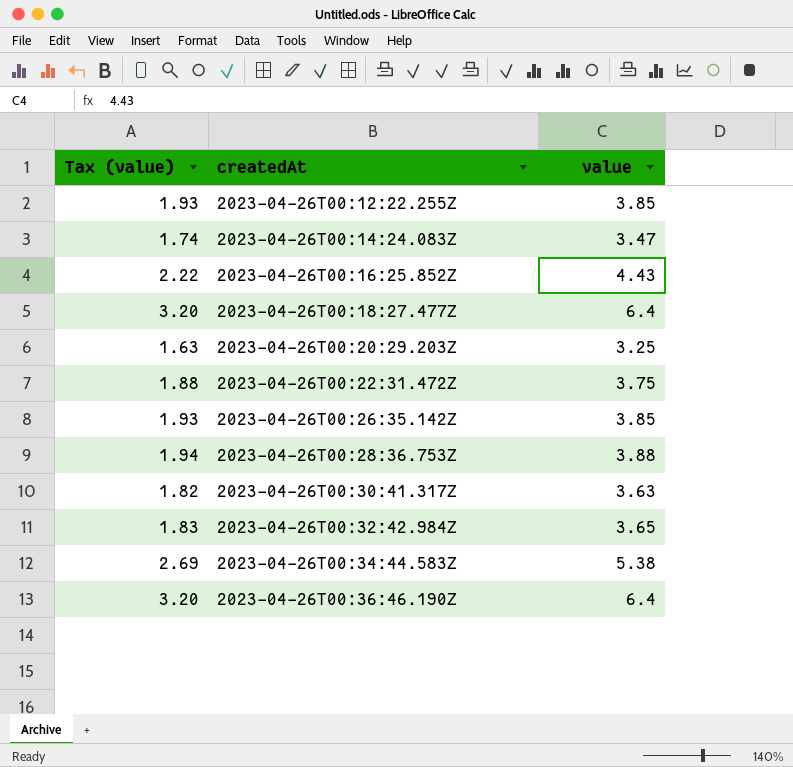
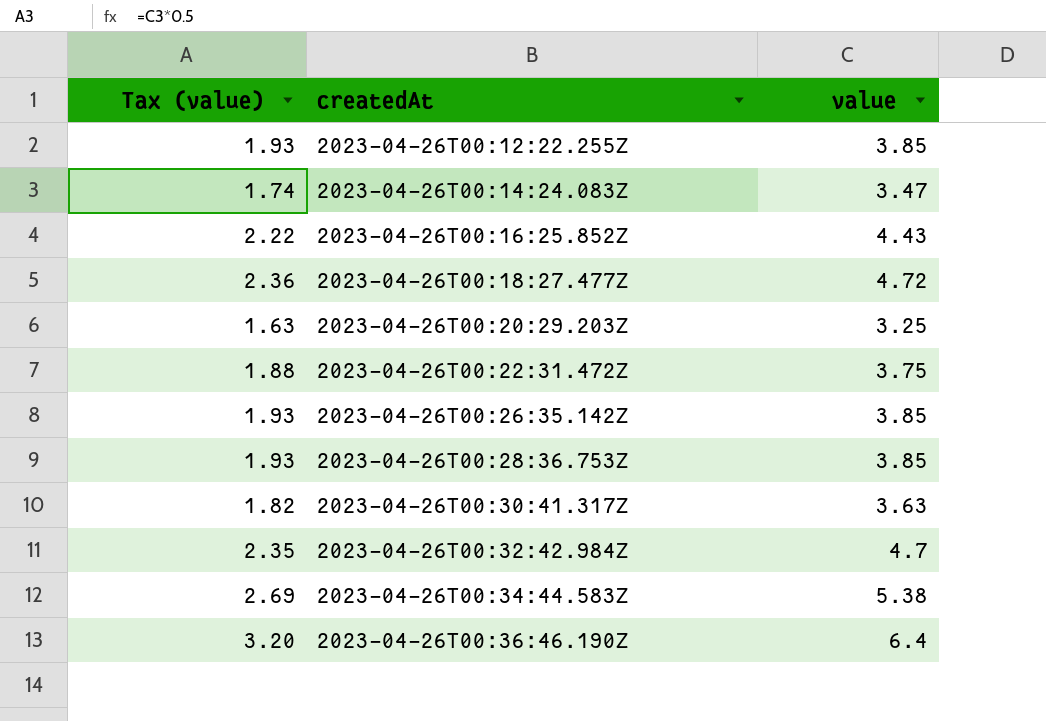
2023-04-26T00:18:27.477Z | Tax (value): 3.20 -> 2.36
2023-04-26T00:18:27.477Z | value: 6.4 -> 4.72
2023-04-26T00:28:36.753Z | Tax (value): 1.94 -> 1.93
2023-04-26T00:28:36.753Z | value: 3.88 -> 3.85
2023-04-26T00:32:42.984Z | Tax (value): 1.83 -> 2.35
2023-04-26T00:32:42.984Z | value: 3.65 -> 4.7

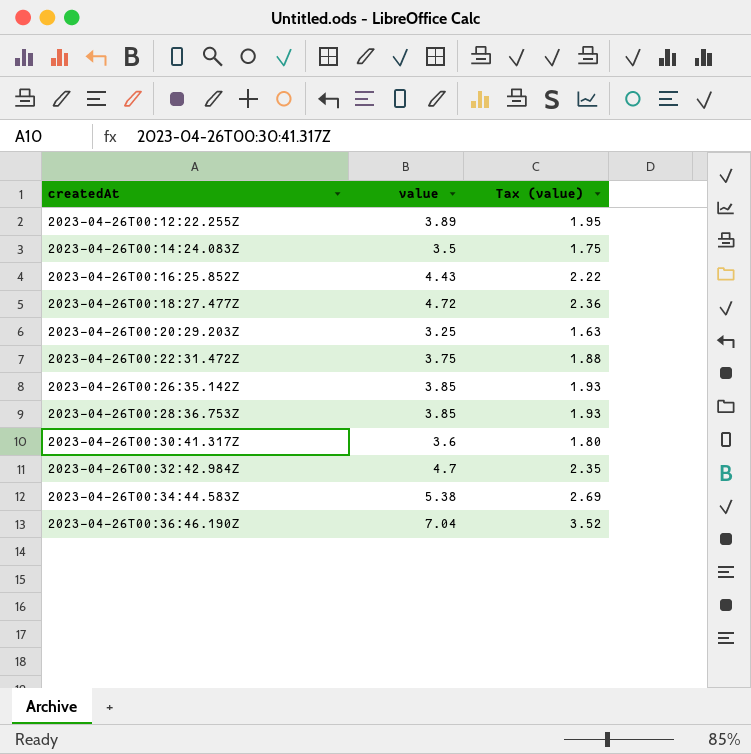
column Tax (value) | position: 1 -> 3
2023-04-26T00:12:22.255Z | value: 3.85 -> 3.89
2023-04-26T00:12:22.255Z | Tax (value): 1.93 -> 1.95
2023-04-26T00:14:24.083Z | value: 3.47 -> 3.5
2023-04-26T00:14:24.083Z | Tax (value): 1.74 -> 1.75
2023-04-26T00:30:41.317Z | value: 3.63 -> 3.6
2023-04-26T00:30:41.317Z | Tax (value): 1.82 -> 1.80
2023-04-26T00:36:46.190Z | value: 6.4 -> 7.04
2023-04-26T00:36:46.190Z | Tax (value): 3.20 -> 3.52

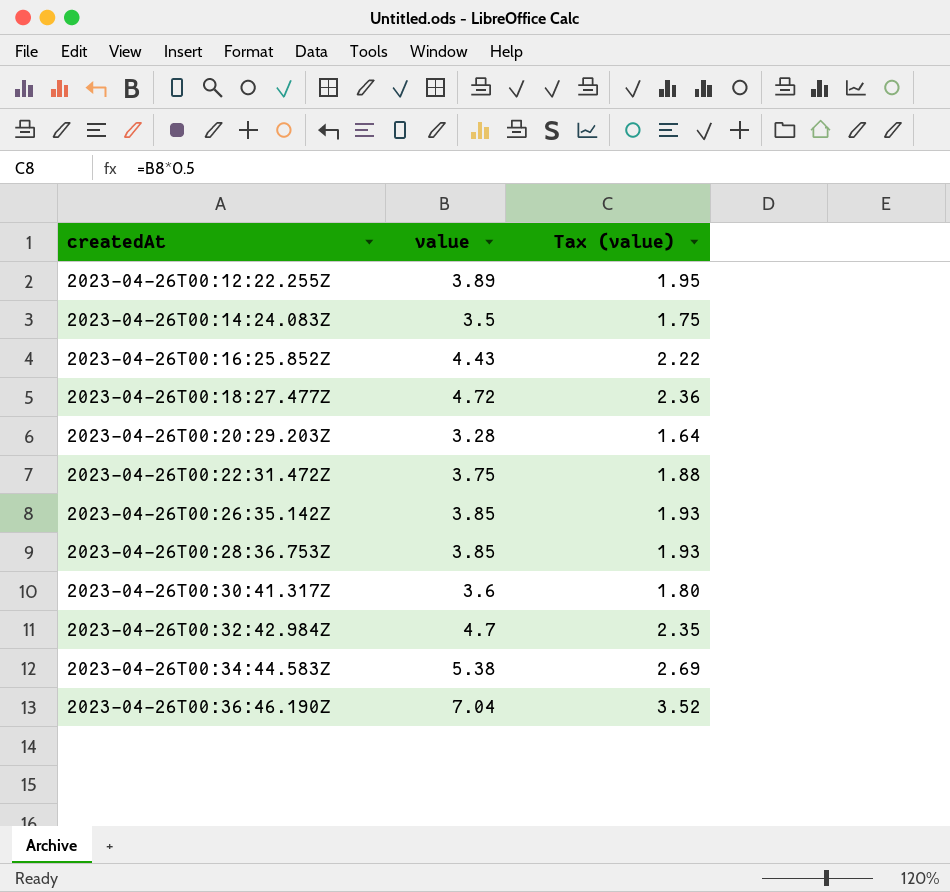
2023-04-26T00:20:29.203Z | value: 3.25 -> 3.28
2023-04-26T00:20:29.203Z | Tax (value): 1.63 -> 1.64

